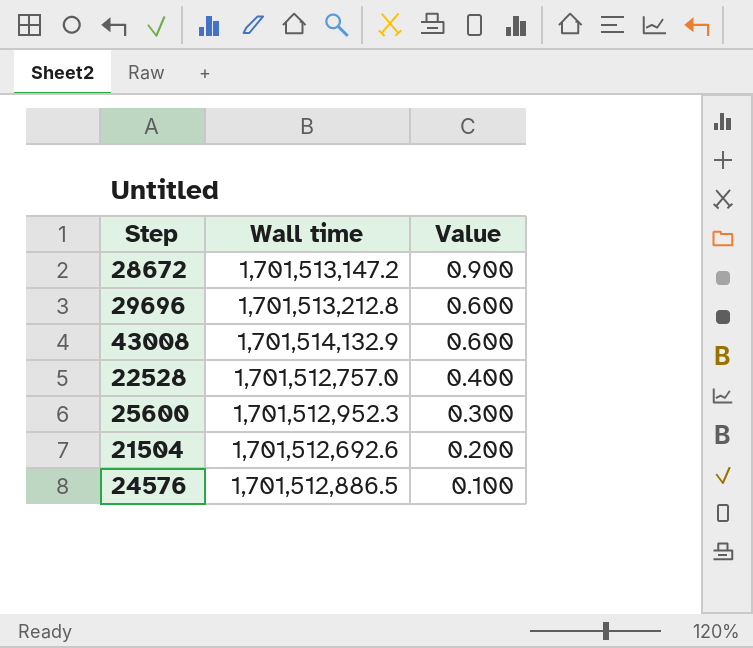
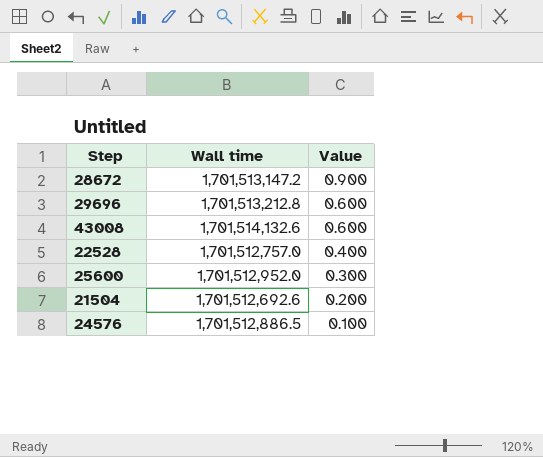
43008 | Wall time: 1,701,514,132.9 -> 1,701,514,132.6
25600 | Wall time: 1,701,512,952.3 -> 1,701,512,952.0

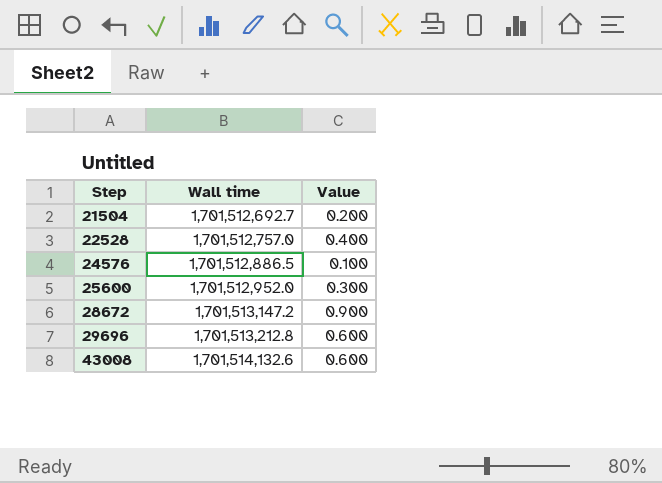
row order: Value descending -> Step ascending
21504 | Wall time: 1,701,512,692.6 -> 1,701,512,692.7

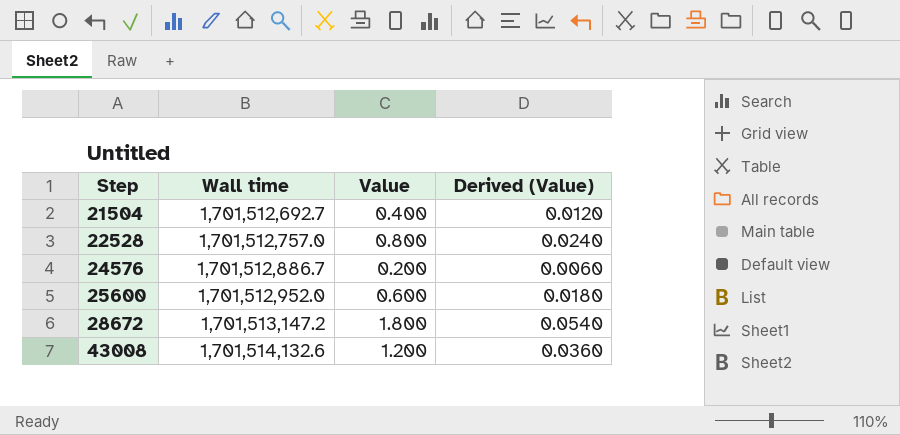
column Derived (Value) | formula: none -> [Value] * 0.03
row 29696: 1,701,513,212.8 | 0.600 -> none
21504 | Value: 0.200 -> 0.400
22528 | Value: 0.400 -> 0.800
24576 | Wall time: 1,701,512,886.5 -> 1,701,512,886.7
24576 | Value: 0.100 -> 0.200
25600 | Value: 0.300 -> 0.600
28672 | Value: 0.900 -> 1.800
43008 | Value: 0.600 -> 1.200

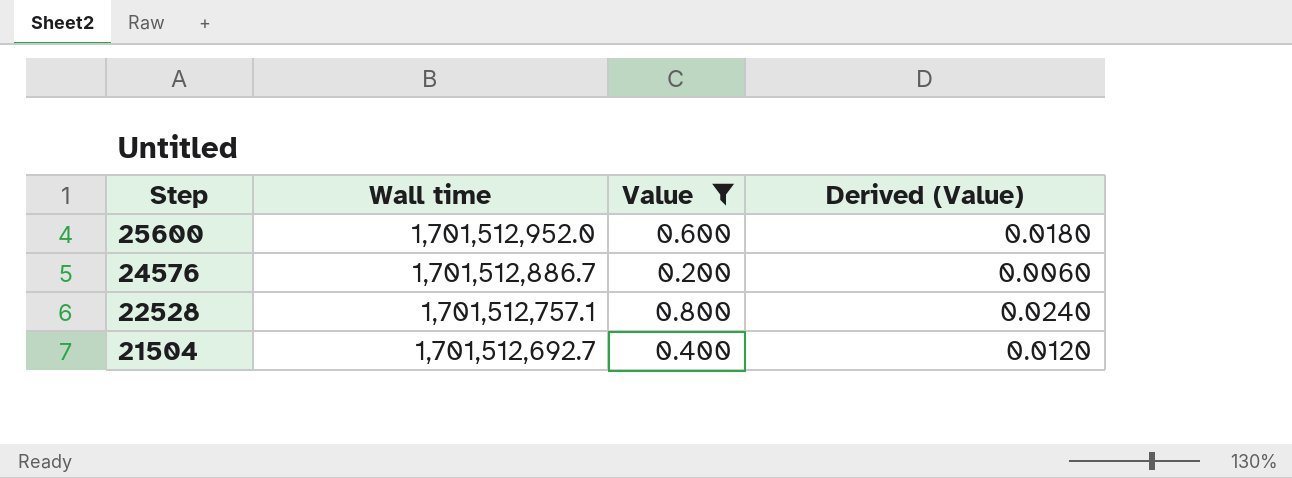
filter: none -> Value <= 0.800
row order: Step ascending -> Step descending
22528 | Wall time: 1,701,512,757.0 -> 1,701,512,757.1

